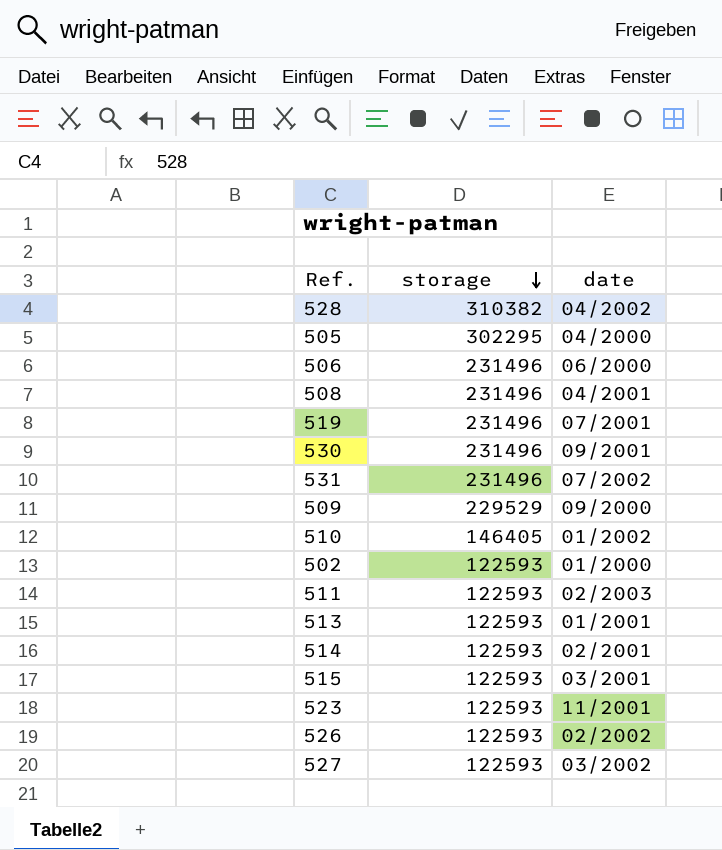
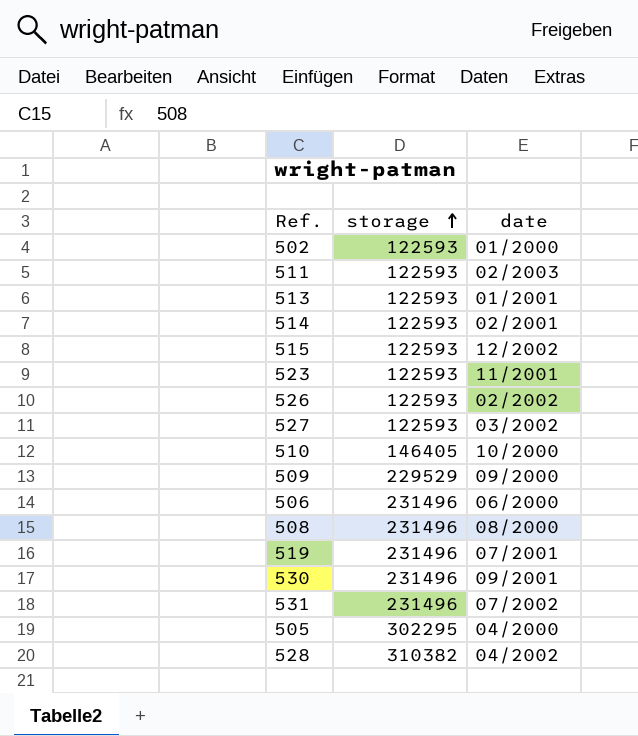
row order: storage descending -> storage ascending
515 | date: 03/2001 -> 12/2002
510 | date: 01/2002 -> 10/2000
508 | date: 04/2001 -> 08/2000

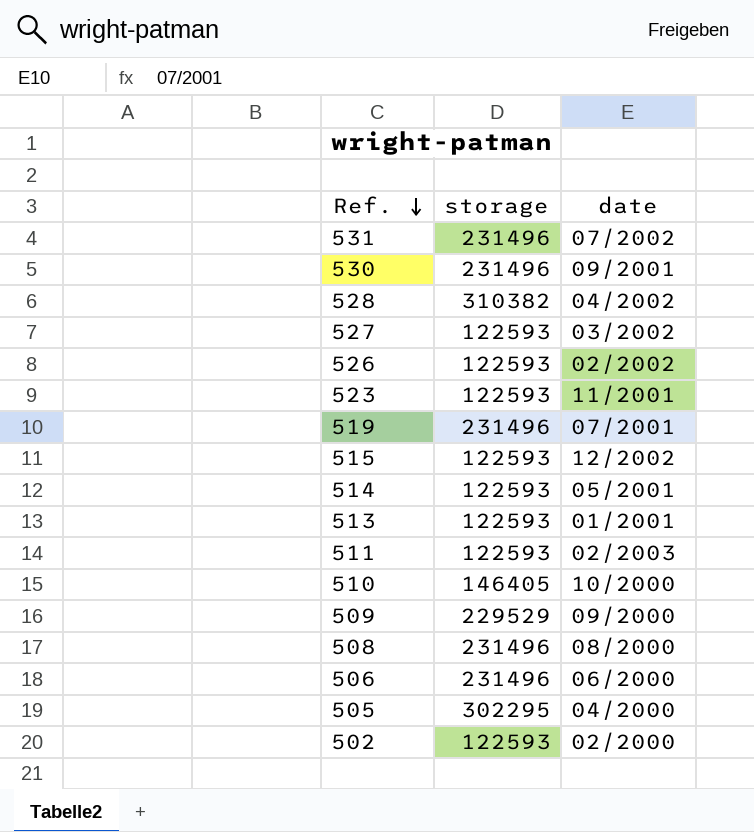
row order: storage ascending -> Ref. descending
514 | date: 02/2001 -> 05/2001
502 | date: 01/2000 -> 02/2000

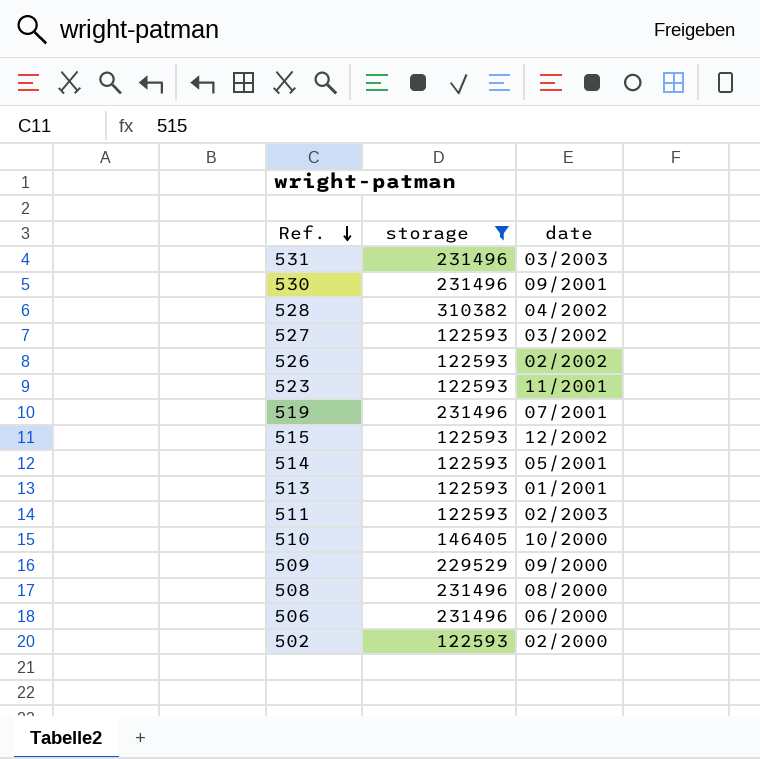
filter: none -> storage != 302295
531 | date: 07/2002 -> 03/2003

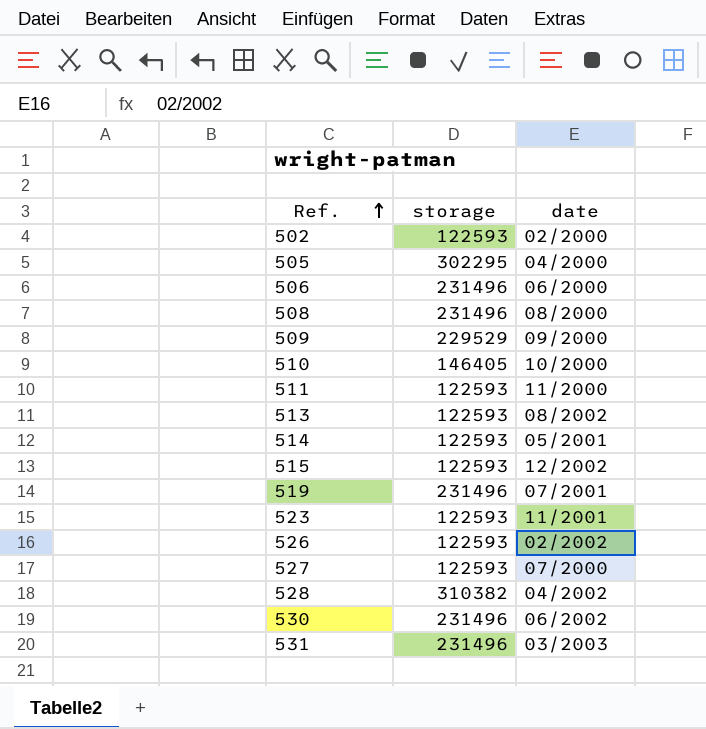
filter: storage != 302295 -> none
row order: Ref. descending -> Ref. ascending
511 | date: 02/2003 -> 11/2000
513 | date: 01/2001 -> 08/2002
527 | date: 03/2002 -> 07/2000
530 | date: 09/2001 -> 06/2002

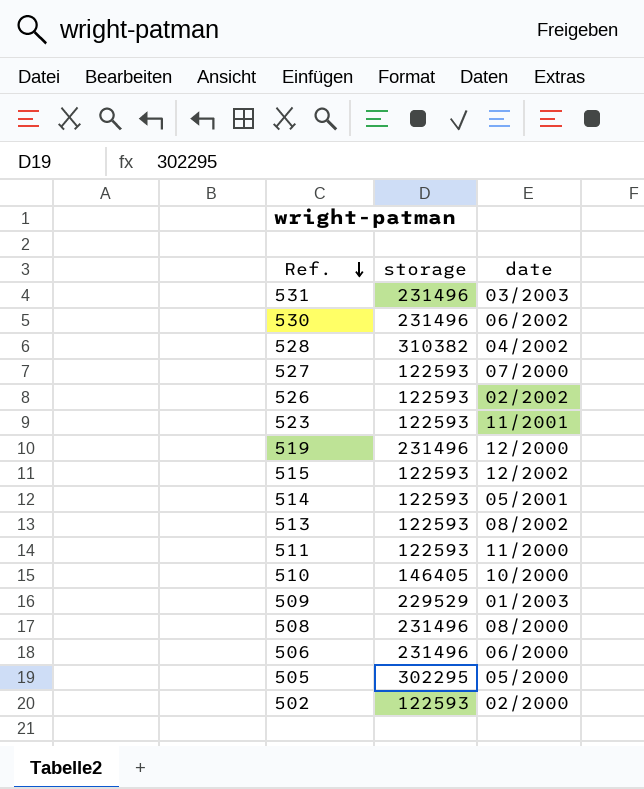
row order: Ref. ascending -> Ref. descending
519 | date: 07/2001 -> 12/2000
509 | date: 09/2000 -> 01/2003
505 | date: 04/2000 -> 05/2000

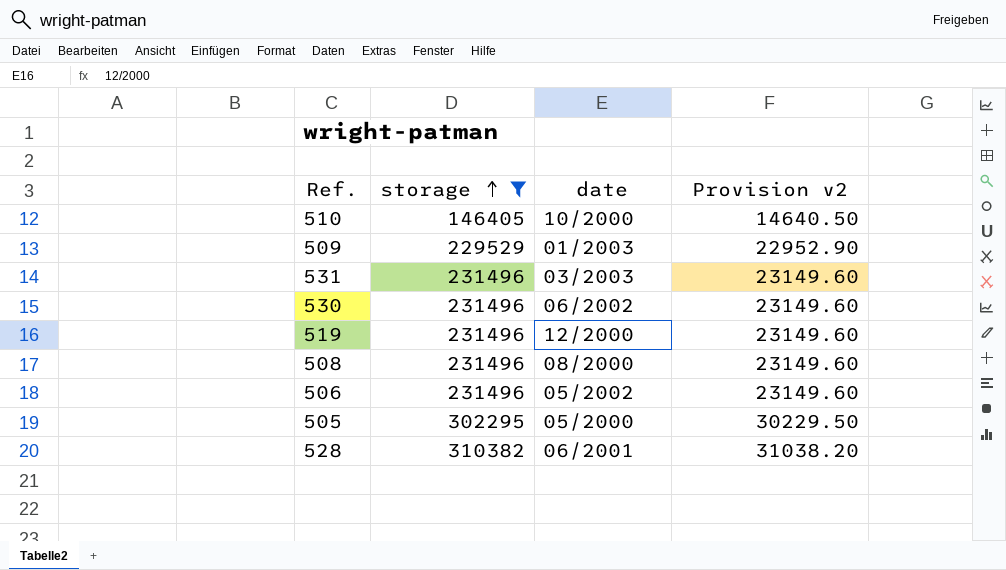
filter: none -> storage != 122593
row order: Ref. descending -> storage ascending
column Provision v2 | formula: none -> [storage] * 0.1
506 | date: 06/2000 -> 05/2002
528 | date: 04/2002 -> 06/2001

